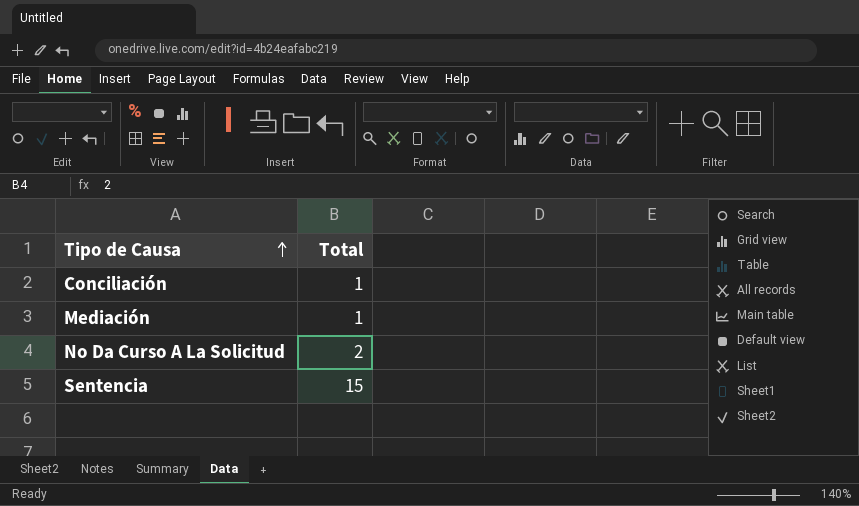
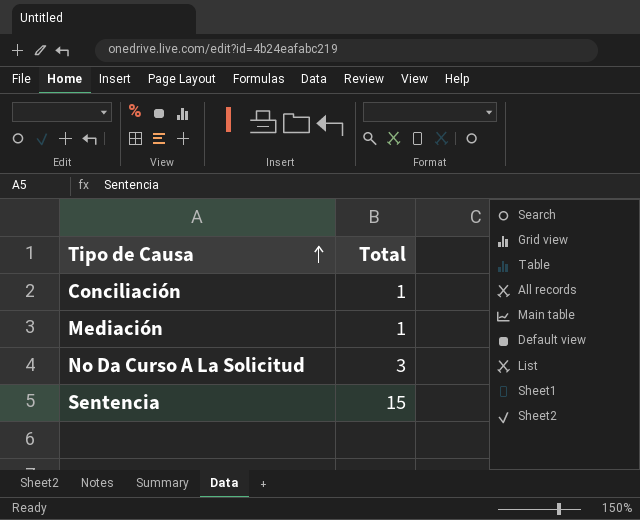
No Da Curso A La Solicitud | Total: 2 -> 3

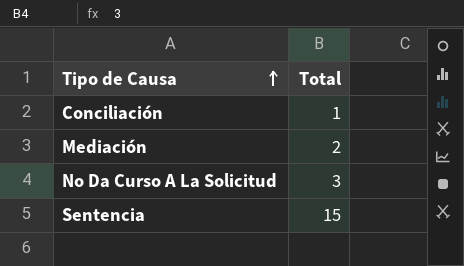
Mediación | Total: 1 -> 2

